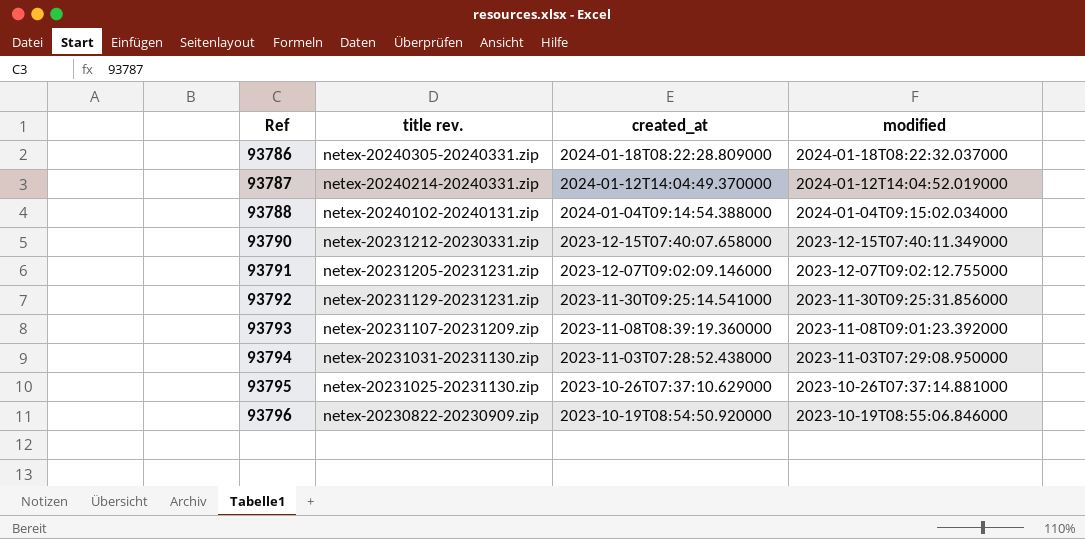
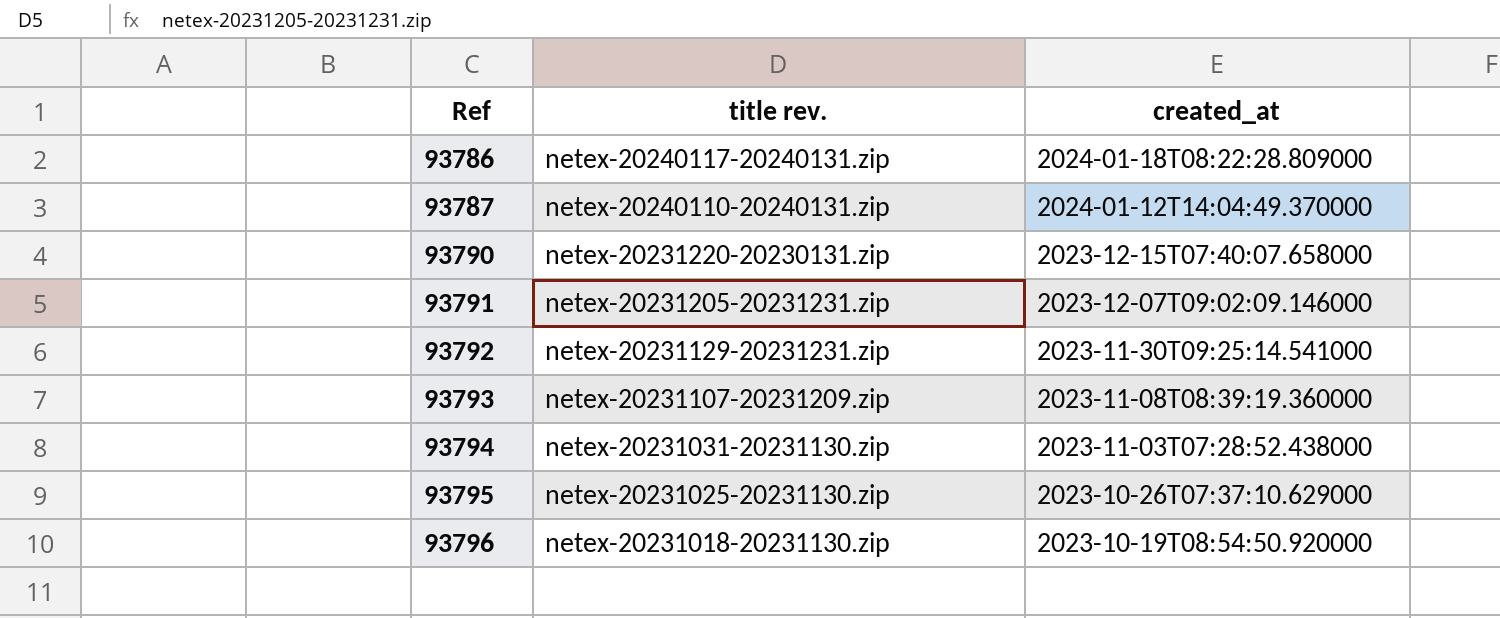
column modified | position: 4 -> none
row 93788: netex-20240102-20240131.zip | 2024-01-04T09:14:54.388000 | 2024-01-04T09:15:02.034000 -> none
93786 | title rev.: netex-20240305-20240331.zip -> netex-20240117-20240131.zip
93787 | title rev.: netex-20240214-20240331.zip -> netex-20240110-20240131.zip
93790 | title rev.: netex-20231212-20230331.zip -> netex-20231220-20230131.zip
93796 | title rev.: netex-20230822-20230909.zip -> netex-20231018-20231130.zip

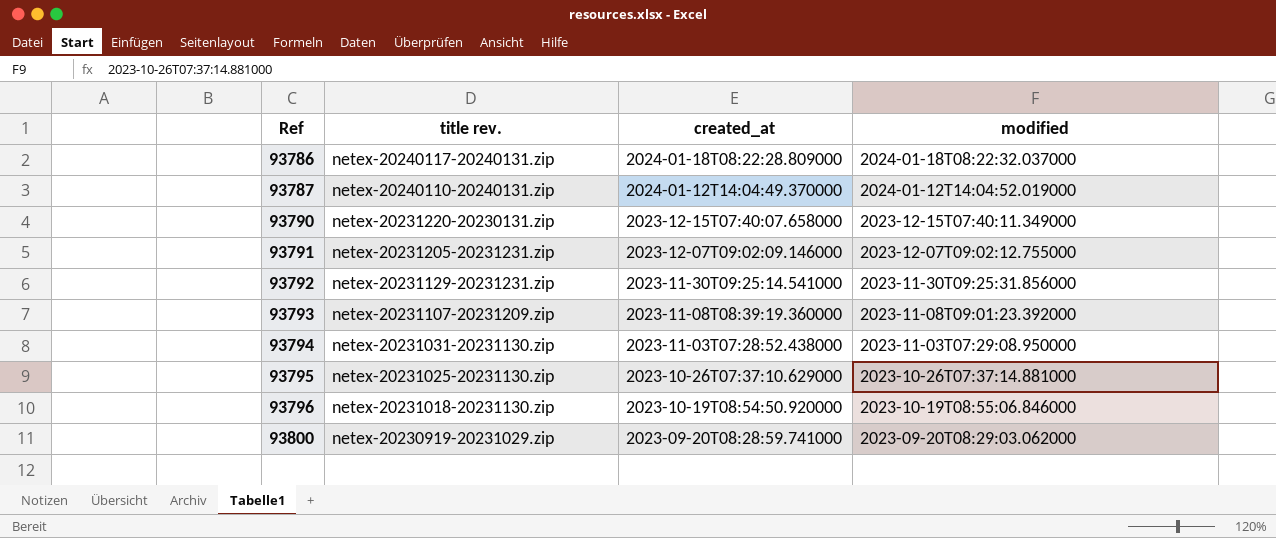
column modified | position: none -> 4
row 93800: none -> netex-20230919-20231029.zip | 2023-09-20T08:28:59.741000 | 2023-09-20T08:29:03.062000

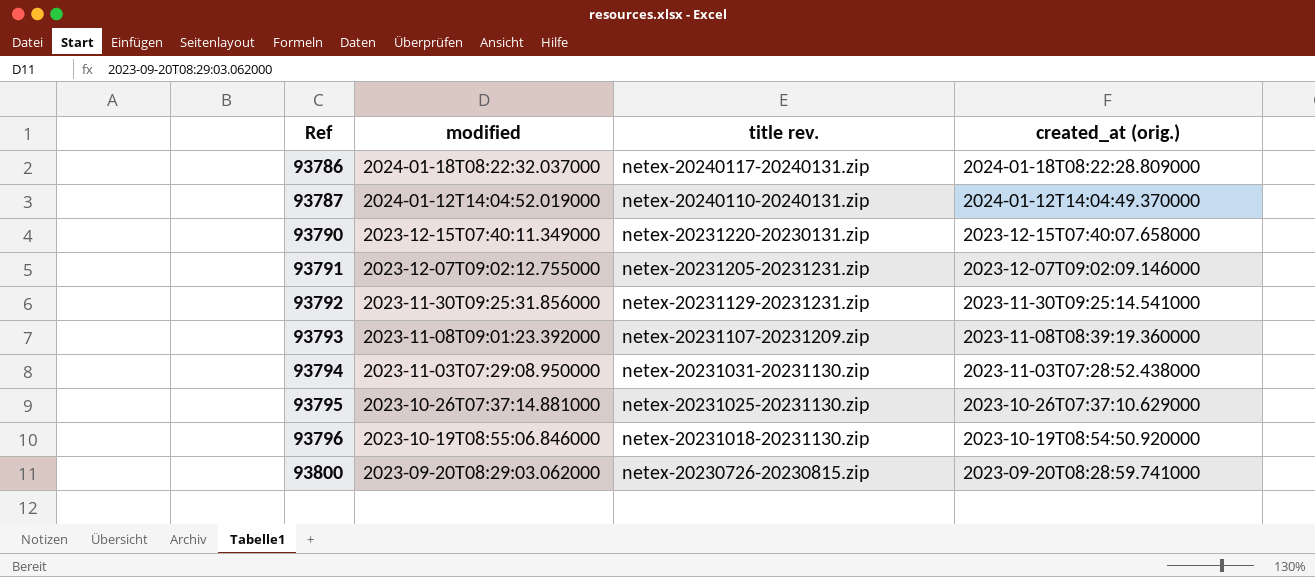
column modified | position: 4 -> 2
column name: created_at -> created_at (orig.)
93800 | title rev.: netex-20230919-20231029.zip -> netex-20230726-20230815.zip

